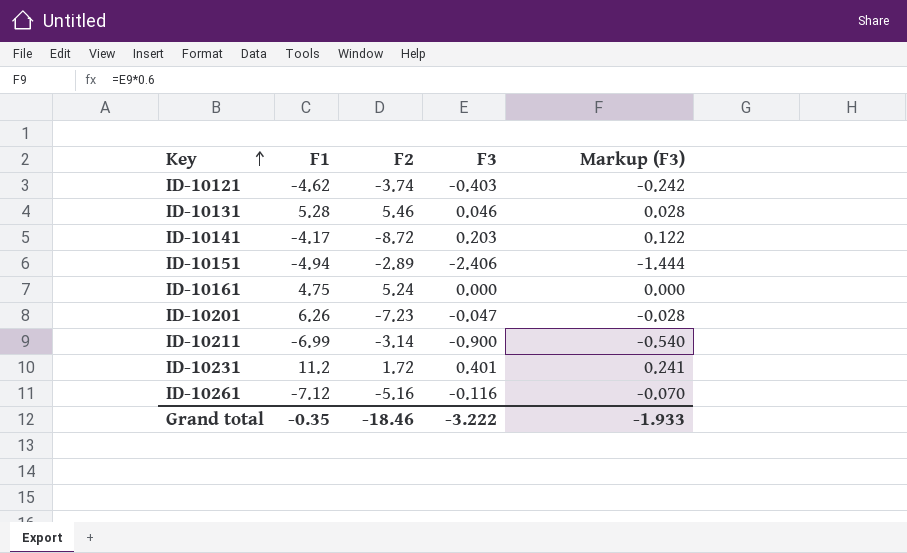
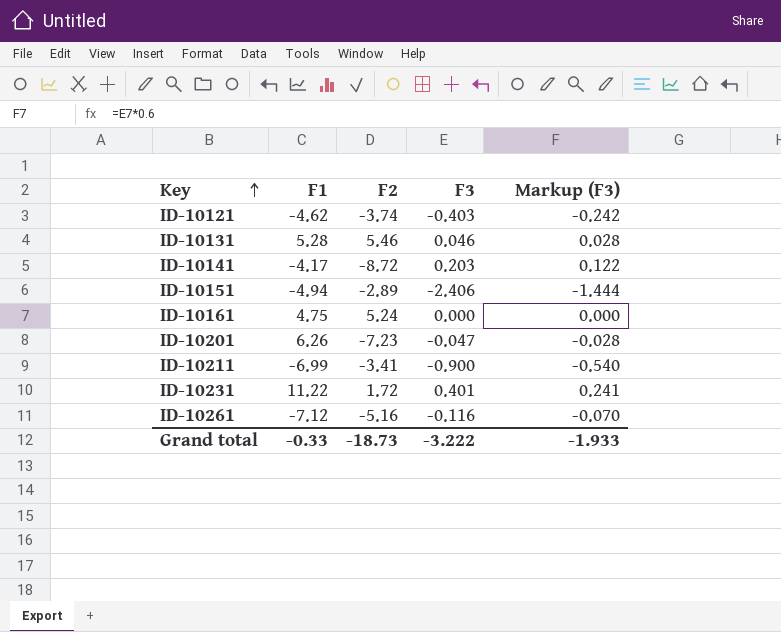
ID-10211 | F2: -3.14 -> -3.41
ID-10231 | F1: 11.2 -> 11.22
Grand total | F1: -0.35 -> -0.33
Grand total | F2: -18.46 -> -18.73

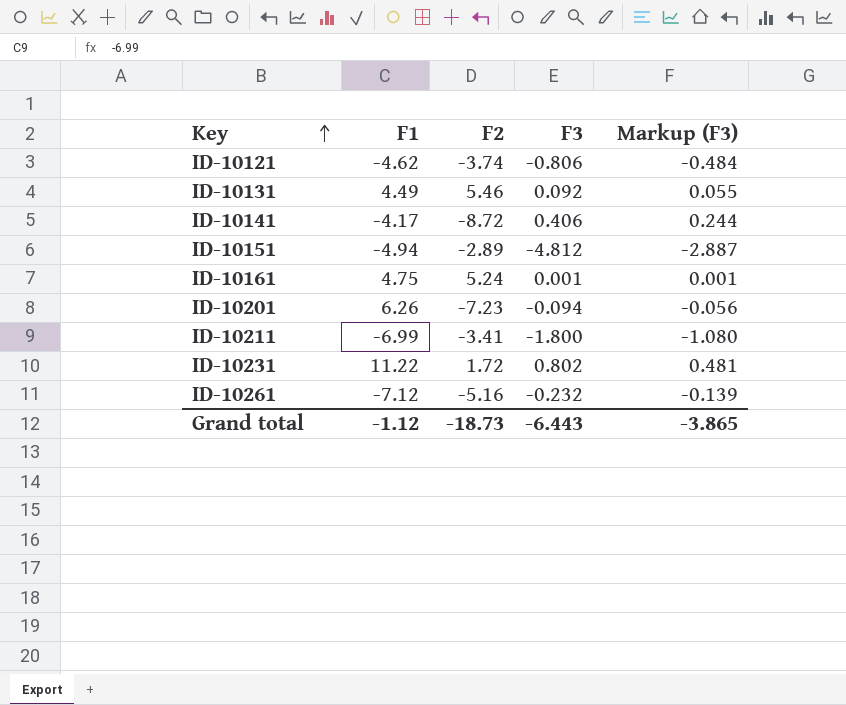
ID-10121 | F3: -0.403 -> -0.806
ID-10121 | Markup (F3): -0.242 -> -0.484
ID-10131 | F1: 5.28 -> 4.49
ID-10131 | F3: 0.046 -> 0.092
ID-10131 | Markup (F3): 0.028 -> 0.055
ID-10141 | F3: 0.203 -> 0.406
ID-10141 | Markup (F3): 0.122 -> 0.244
ID-10151 | F3: -2.406 -> -4.812
ID-10151 | Markup (F3): -1.444 -> -2.887
ID-10161 | F3: 0.000 -> 0.001
ID-10161 | Markup (F3): 0.000 -> 0.001
ID-10201 | F3: -0.047 -> -0.094
ID-10201 | Markup (F3): -0.028 -> -0.056
ID-10211 | F3: -0.900 -> -1.800
ID-10211 | Markup (F3): -0.540 -> -1.080
ID-10231 | F3: 0.401 -> 0.802
ID-10231 | Markup (F3): 0.241 -> 0.481
ID-10261 | F3: -0.116 -> -0.232
ID-10261 | Markup (F3): -0.070 -> -0.139
Grand total | F1: -0.33 -> -1.12
Grand total | F3: -3.222 -> -6.443
Grand total | Markup (F3): -1.933 -> -3.865

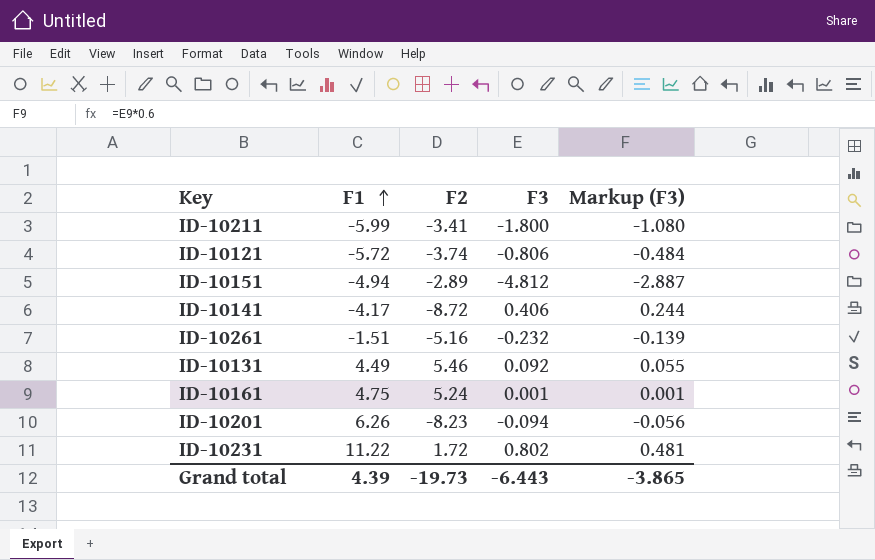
row order: Key ascending -> F1 ascending
ID-10211 | F1: -6.99 -> -5.99
ID-10121 | F1: -4.62 -> -5.72
ID-10261 | F1: -7.12 -> -1.51
ID-10201 | F2: -7.23 -> -8.23
Grand total | F1: -1.12 -> 4.39
Grand total | F2: -18.73 -> -19.73

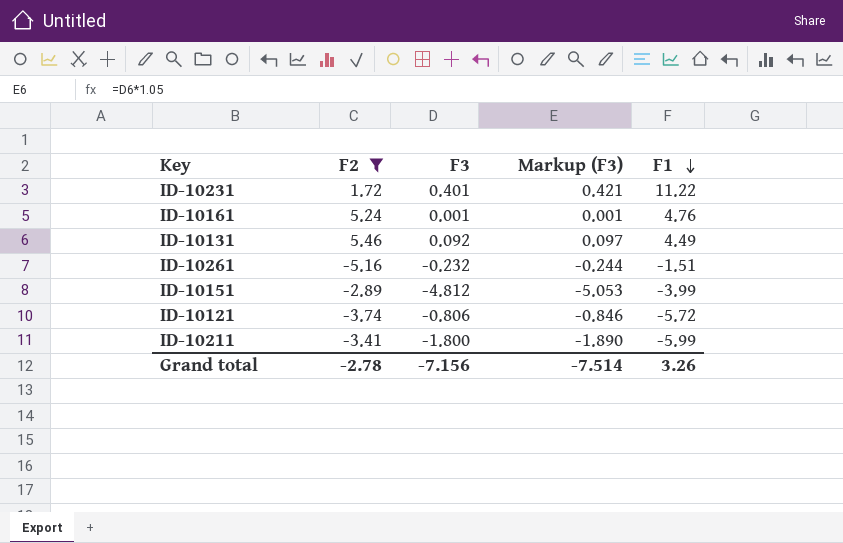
filter: none -> F2 >= -5.16
row order: F1 ascending -> F1 descending
column Markup (F3) | formula: [F3] * 0.6 -> [F3] * 1.05
column F1 | position: 2 -> 5
ID-10231 | F3: 0.802 -> 0.401
ID-10161 | F1: 4.75 -> 4.76
ID-10151 | F1: -4.94 -> -3.99
Grand total | F2: -19.73 -> -2.78
Grand total | F3: -6.443 -> -7.156
Grand total | Markup (F3): -3.865 -> -7.514
Grand total | F1: 4.39 -> 3.26

